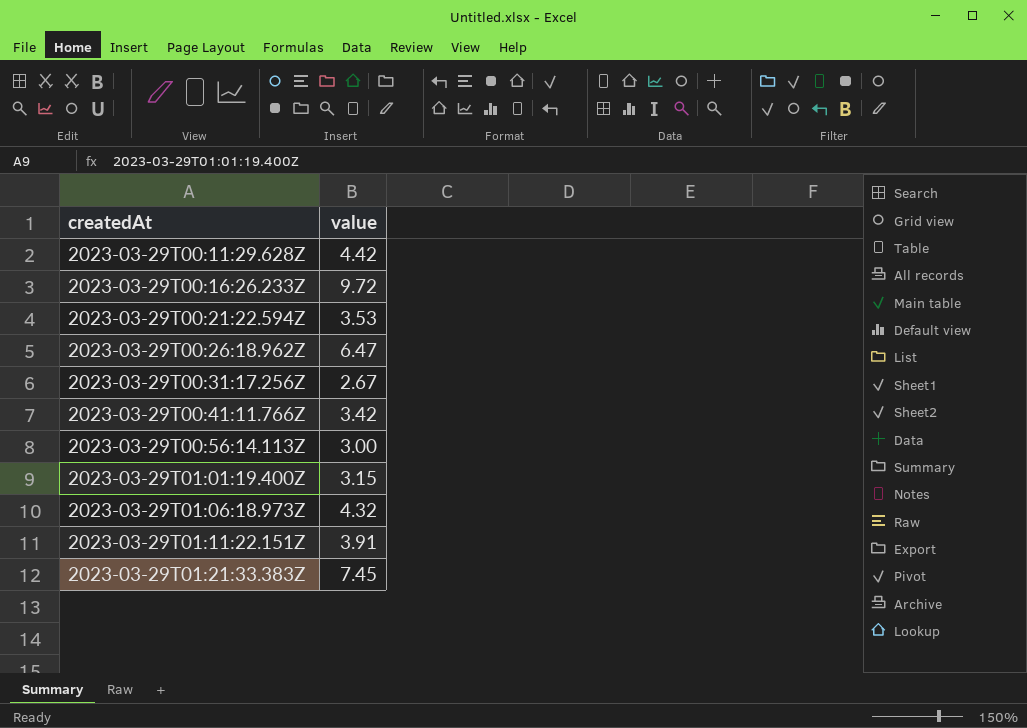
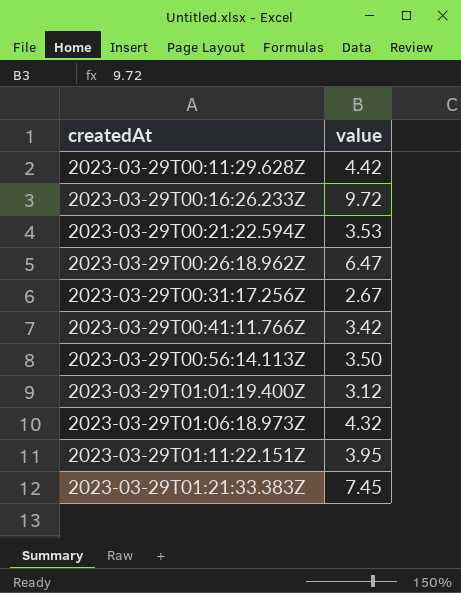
2023-03-29T00:56:14.113Z | value: 3.00 -> 3.50
2023-03-29T01:01:19.400Z | value: 3.15 -> 3.12
2023-03-29T01:11:22.151Z | value: 3.91 -> 3.95

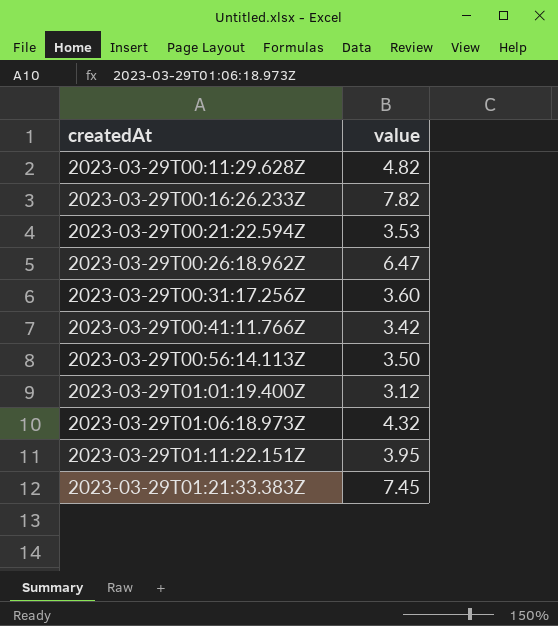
2023-03-29T00:11:29.628Z | value: 4.42 -> 4.82
2023-03-29T00:16:26.233Z | value: 9.72 -> 7.82
2023-03-29T00:31:17.256Z | value: 2.67 -> 3.60

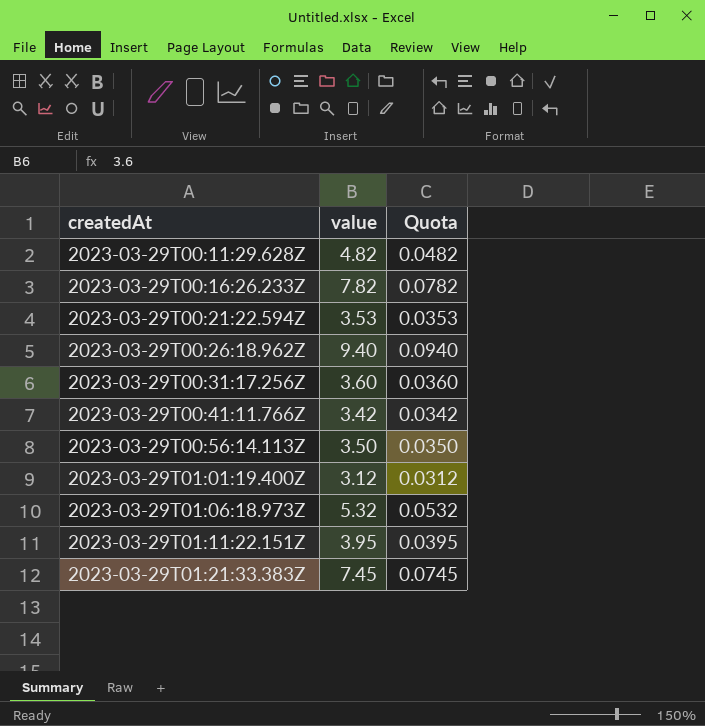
column Quota | formula: none -> [value] * 0.01
2023-03-29T00:26:18.962Z | value: 6.47 -> 9.40
2023-03-29T01:06:18.973Z | value: 4.32 -> 5.32

